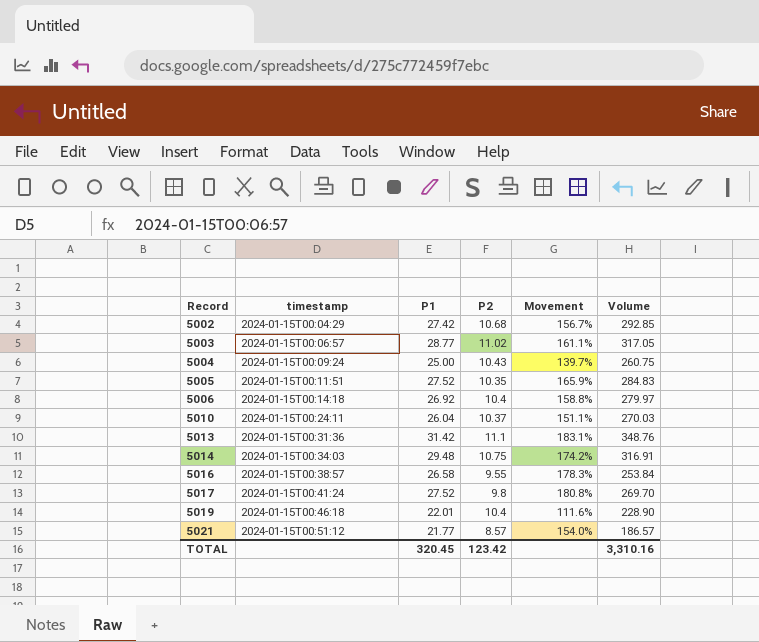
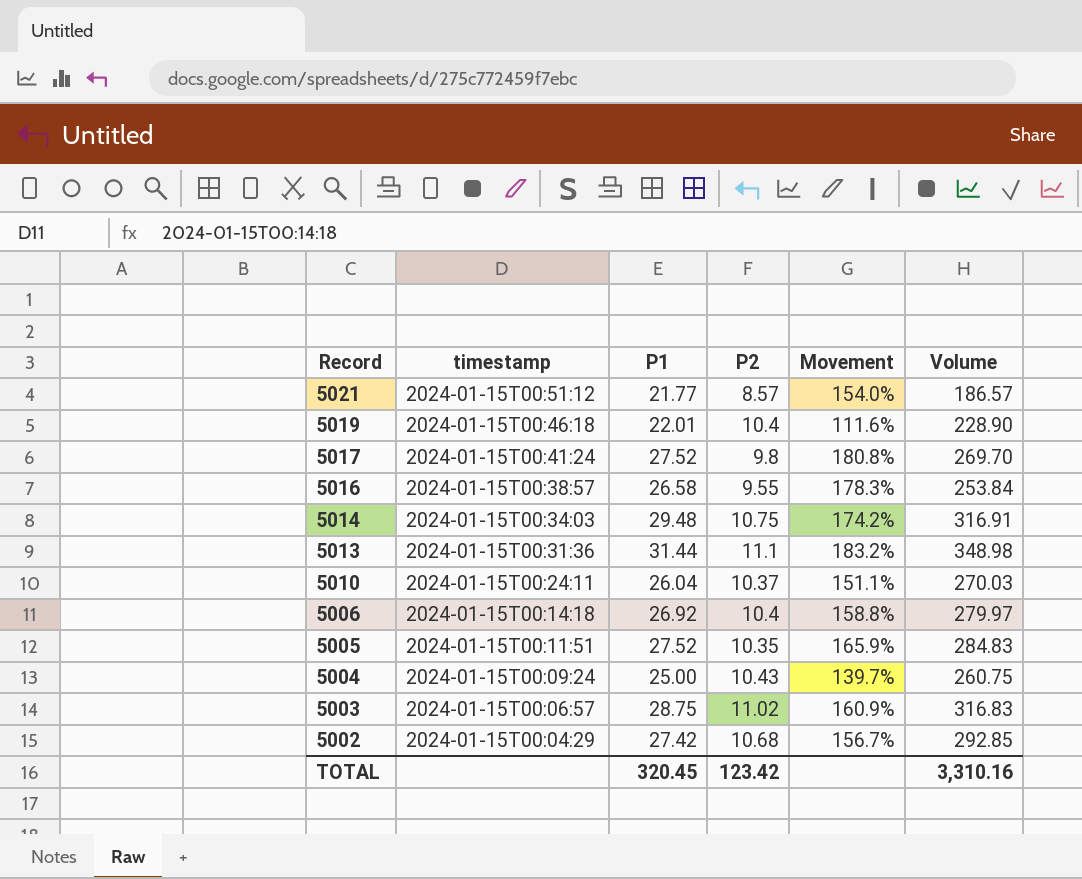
row order: Record ascending -> Record descending
5013 | P1: 31.42 -> 31.44
5013 | Movement: 183.1% -> 183.2%
5013 | Volume: 348.76 -> 348.98
5003 | P1: 28.77 -> 28.75
5003 | Movement: 161.1% -> 160.9%
5003 | Volume: 317.05 -> 316.83

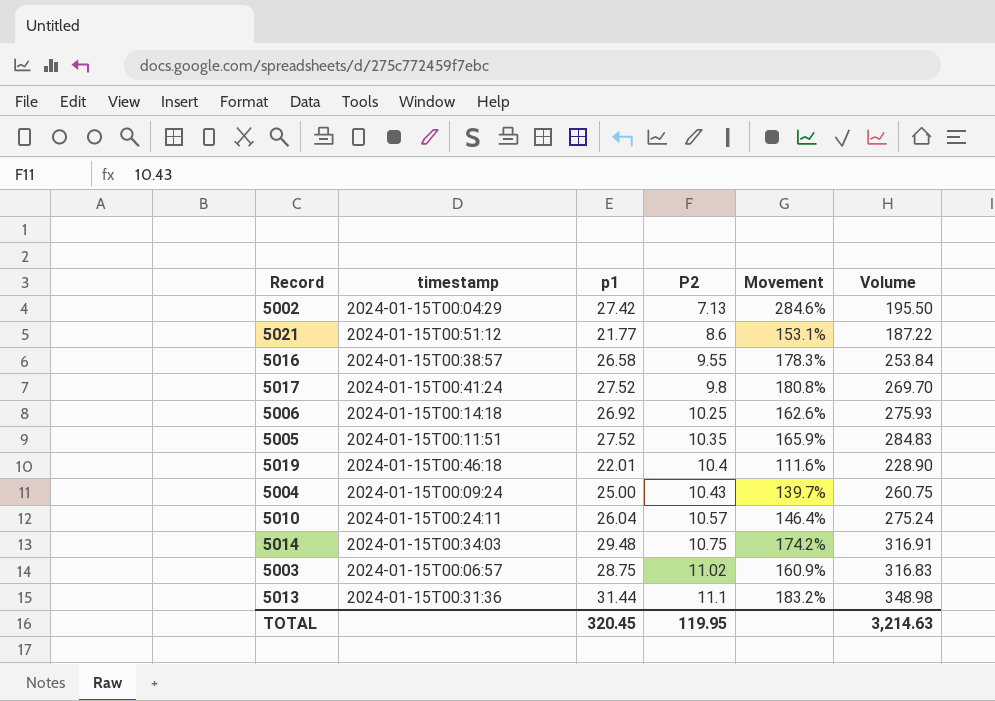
row order: Record descending -> P2 ascending
column name: P1 -> p1
5002 | P2: 10.68 -> 7.13
5002 | Movement: 156.7% -> 284.6%
5002 | Volume: 292.85 -> 195.50
5021 | P2: 8.57 -> 8.6
5021 | Movement: 154.0% -> 153.1%
5021 | Volume: 186.57 -> 187.22
5006 | P2: 10.4 -> 10.25
5006 | Movement: 158.8% -> 162.6%
5006 | Volume: 279.97 -> 275.93
5010 | P2: 10.37 -> 10.57
5010 | Movement: 151.1% -> 146.4%
5010 | Volume: 270.03 -> 275.24
TOTAL | P2: 123.42 -> 119.95
TOTAL | Volume: 3,310.16 -> 3,214.63

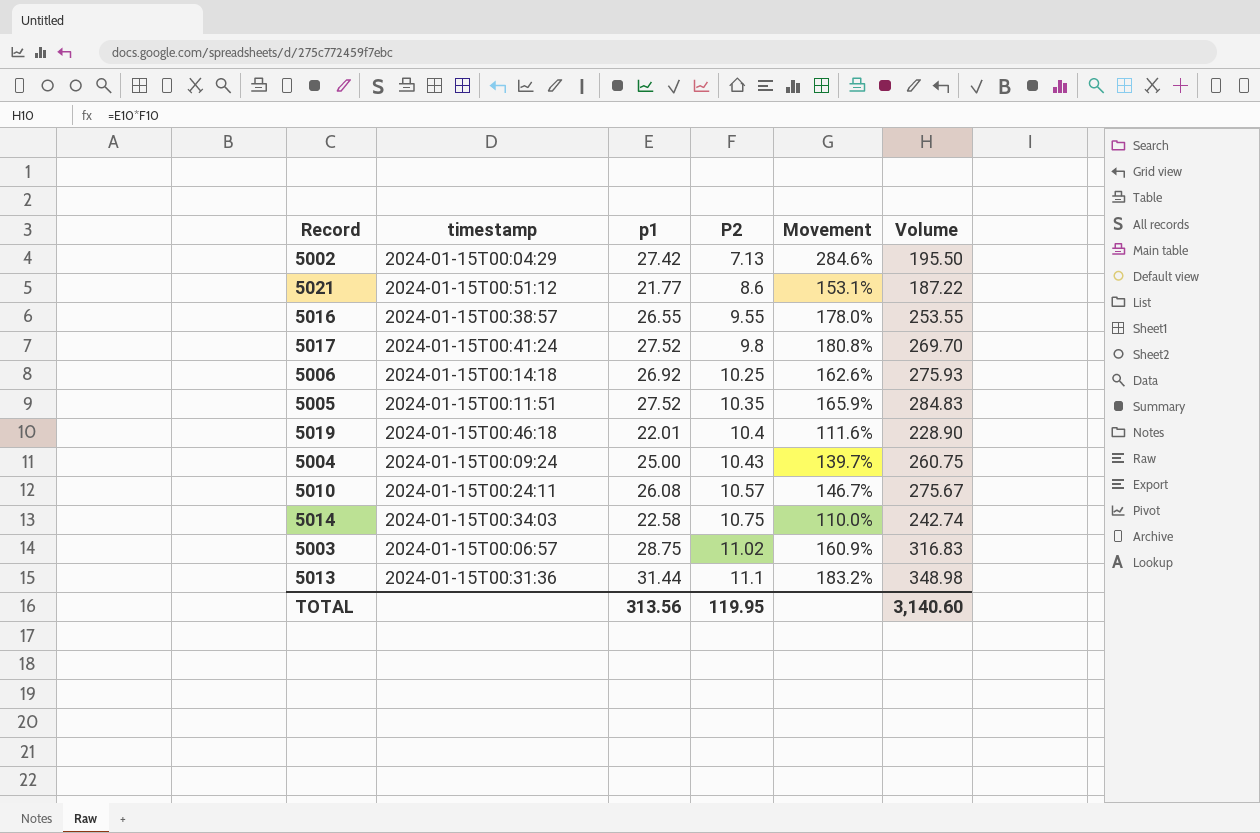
5016 | p1: 26.58 -> 26.55
5016 | Movement: 178.3% -> 178.0%
5016 | Volume: 253.84 -> 253.55
5010 | p1: 26.04 -> 26.08
5010 | Movement: 146.4% -> 146.7%
5010 | Volume: 275.24 -> 275.67
5014 | p1: 29.48 -> 22.58
5014 | Movement: 174.2% -> 110.0%
5014 | Volume: 316.91 -> 242.74
TOTAL | p1: 320.45 -> 313.56
TOTAL | Volume: 3,214.63 -> 3,140.60

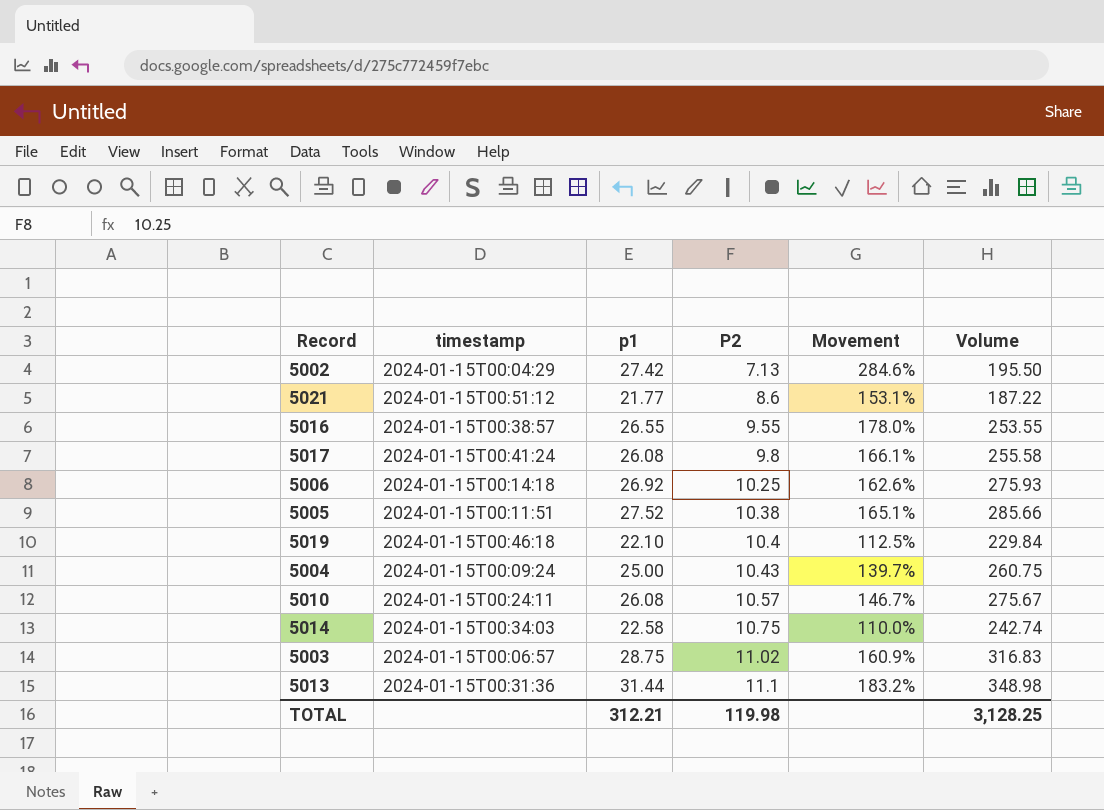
5017 | p1: 27.52 -> 26.08
5017 | Movement: 180.8% -> 166.1%
5017 | Volume: 269.70 -> 255.58
5005 | P2: 10.35 -> 10.38
5005 | Movement: 165.9% -> 165.1%
5005 | Volume: 284.83 -> 285.66
5019 | p1: 22.01 -> 22.10
5019 | Movement: 111.6% -> 112.5%
5019 | Volume: 228.90 -> 229.84
TOTAL | p1: 313.56 -> 312.21
TOTAL | P2: 119.95 -> 119.98
TOTAL | Volume: 3,140.60 -> 3,128.25

